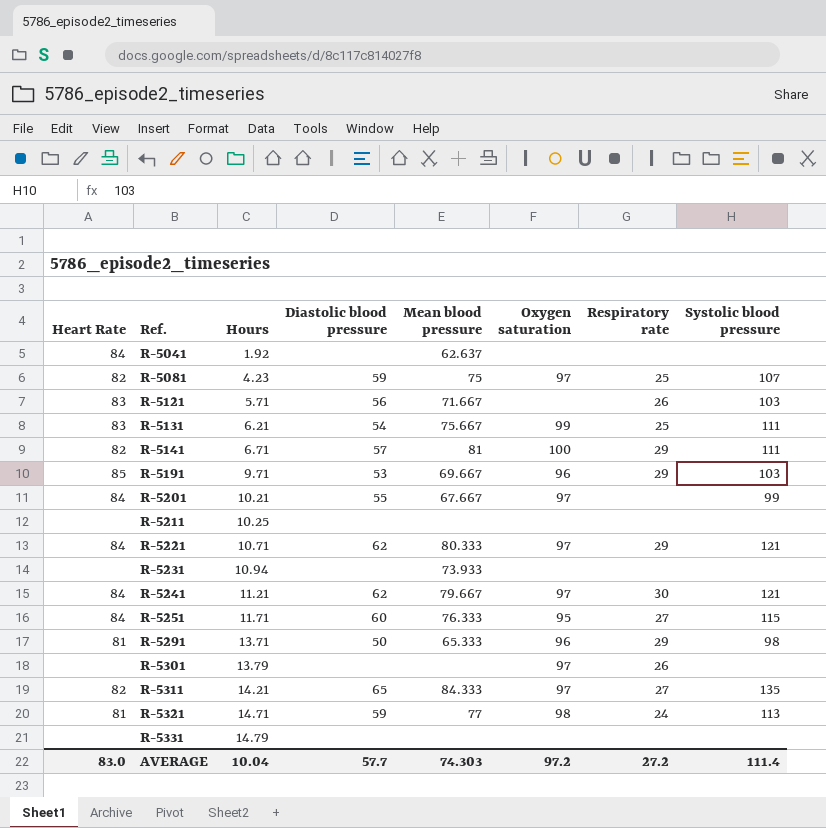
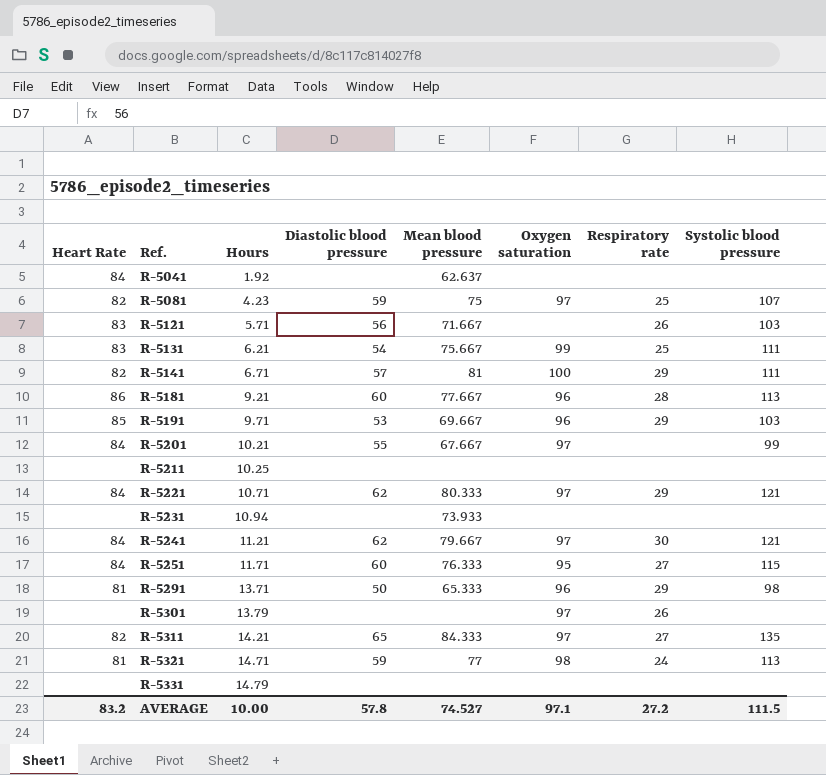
row R-5181: none -> 86 | 9.21 | 60 | 77.667 | 96 | 28 | 113
AVERAGE | Heart Rate: 83.0 -> 83.2
AVERAGE | Hours: 10.04 -> 10.00
AVERAGE | Diastolic blood pressure: 57.7 -> 57.8
AVERAGE | Mean blood pressure: 74.303 -> 74.527
AVERAGE | Oxygen saturation: 97.2 -> 97.1
AVERAGE | Systolic blood pressure: 111.4 -> 111.5

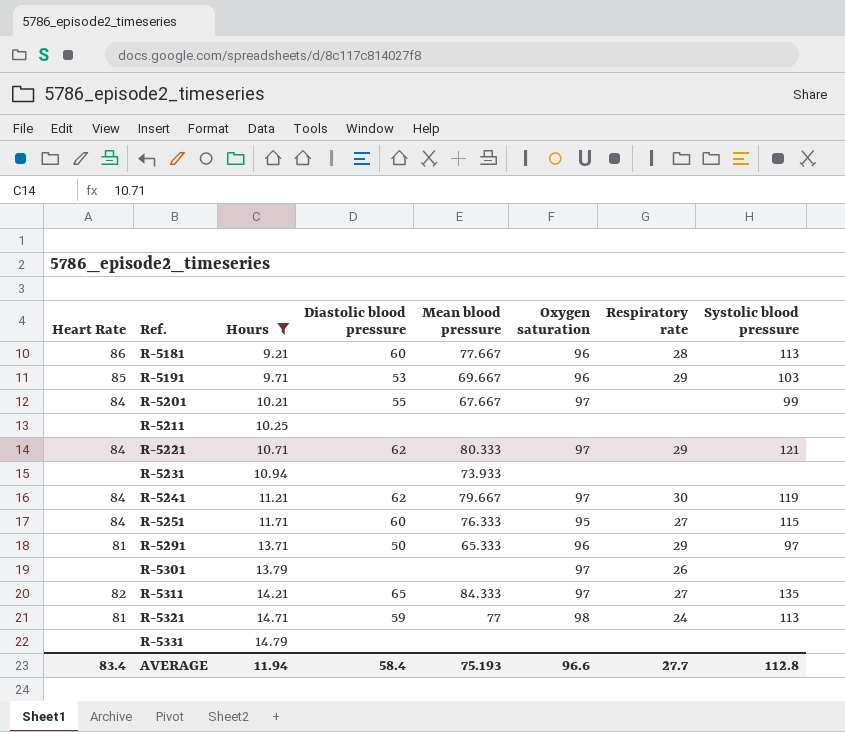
filter: none -> Hours >= 9.21
R-5241 | Systolic blood pressure: 121 -> 119
R-5291 | Systolic blood pressure: 98 -> 97
AVERAGE | Heart Rate: 83.2 -> 83.4
AVERAGE | Hours: 10.00 -> 11.94
AVERAGE | Diastolic blood pressure: 57.8 -> 58.4
AVERAGE | Mean blood pressure: 74.527 -> 75.193
AVERAGE | Oxygen saturation: 97.1 -> 96.6
AVERAGE | Respiratory rate: 27.2 -> 27.7
AVERAGE | Systolic blood pressure: 111.5 -> 112.8

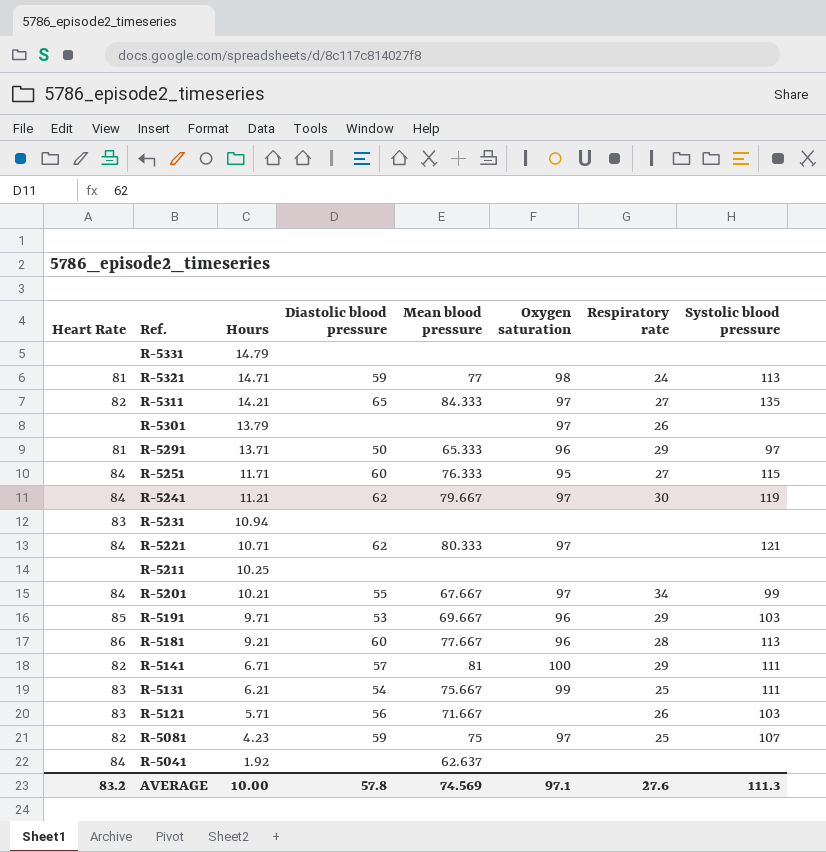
filter: Hours >= 9.21 -> none
row order: Ref. ascending -> Ref. descending
R-5231 | Heart Rate: none -> 83
R-5231 | Mean blood pressure: 73.933 -> none
R-5221 | Respiratory rate: 29 -> none
R-5201 | Respiratory rate: none -> 34
AVERAGE | Heart Rate: 83.4 -> 83.2
AVERAGE | Hours: 11.94 -> 10.00
AVERAGE | Diastolic blood pressure: 58.4 -> 57.8
AVERAGE | Mean blood pressure: 75.193 -> 74.569
AVERAGE | Oxygen saturation: 96.6 -> 97.1
AVERAGE | Respiratory rate: 27.7 -> 27.6
AVERAGE | Systolic blood pressure: 112.8 -> 111.3

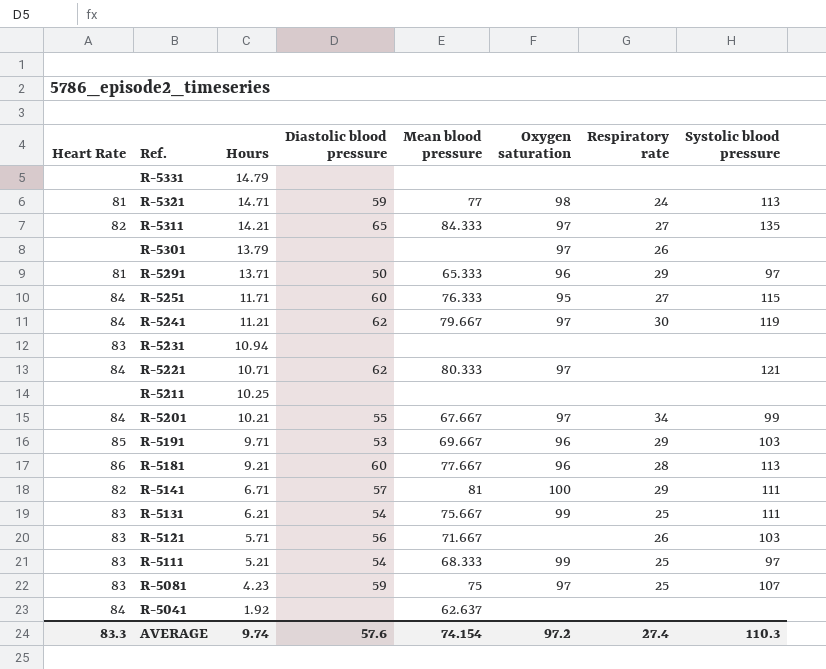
row R-5111: none -> 83 | 5.21 | 54 | 68.333 | 99 | 25 | 97
R-5081 | Heart Rate: 82 -> 83
AVERAGE | Heart Rate: 83.2 -> 83.3
AVERAGE | Hours: 10.00 -> 9.74
AVERAGE | Diastolic blood pressure: 57.8 -> 57.6
AVERAGE | Mean blood pressure: 74.569 -> 74.154
AVERAGE | Oxygen saturation: 97.1 -> 97.2
AVERAGE | Respiratory rate: 27.6 -> 27.4
AVERAGE | Systolic blood pressure: 111.3 -> 110.3

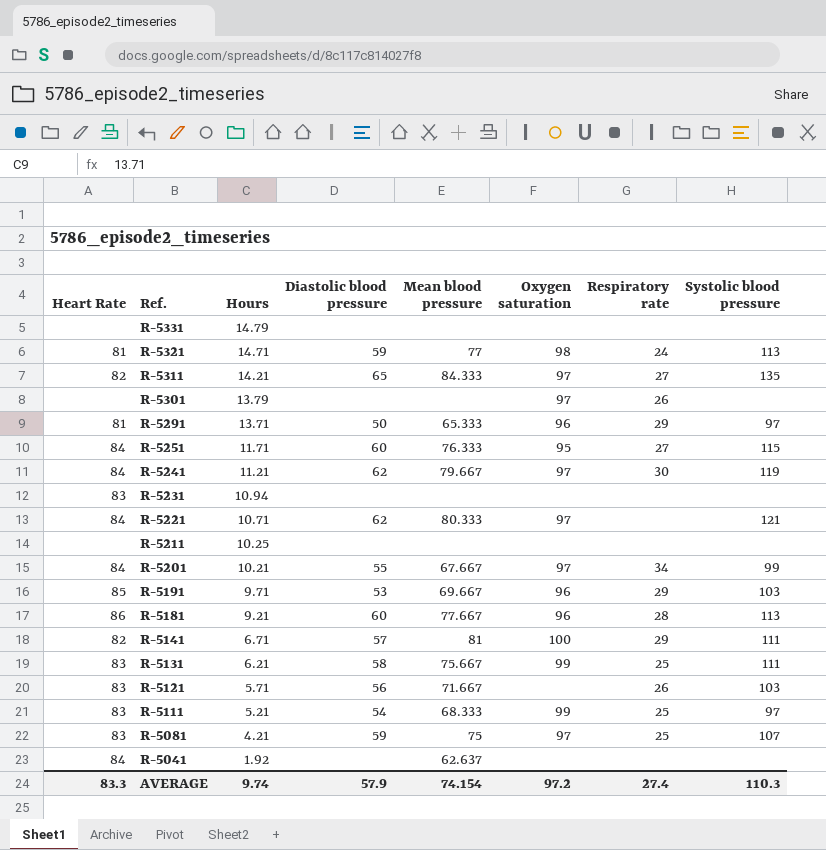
R-5131 | Diastolic blood pressure: 54 -> 58
R-5081 | Hours: 4.23 -> 4.21
AVERAGE | Diastolic blood pressure: 57.6 -> 57.9

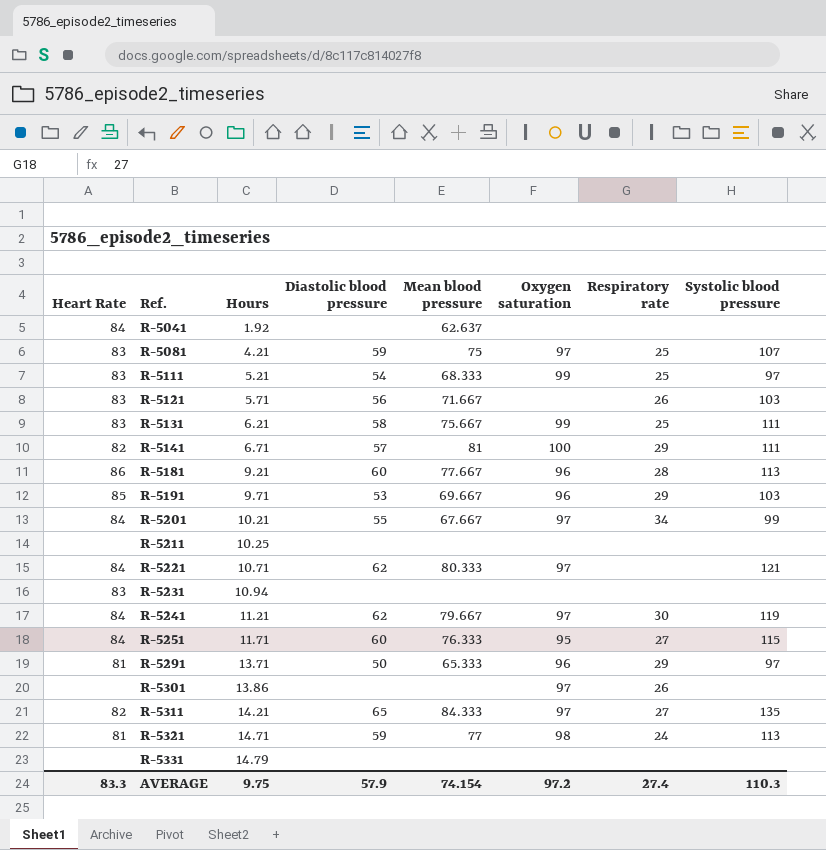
row order: Ref. descending -> Ref. ascending
R-5301 | Hours: 13.79 -> 13.86
AVERAGE | Hours: 9.74 -> 9.75

